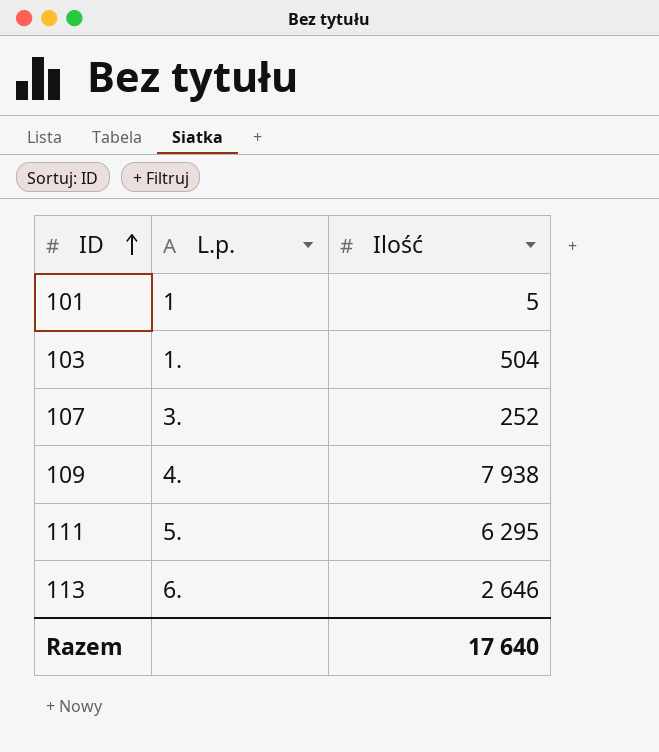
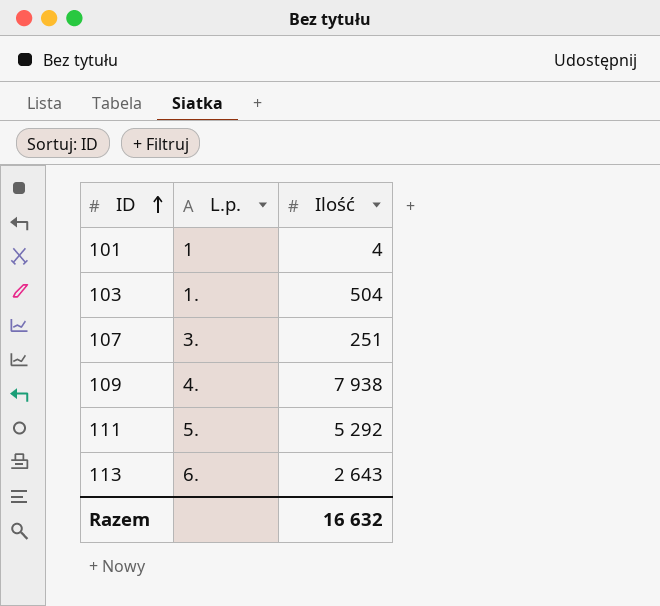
101 | Ilość: 5 -> 4
107 | Ilość: 252 -> 251
111 | Ilość: 6 295 -> 5 292
113 | Ilość: 2 646 -> 2 643
Razem | Ilość: 17 640 -> 16 632

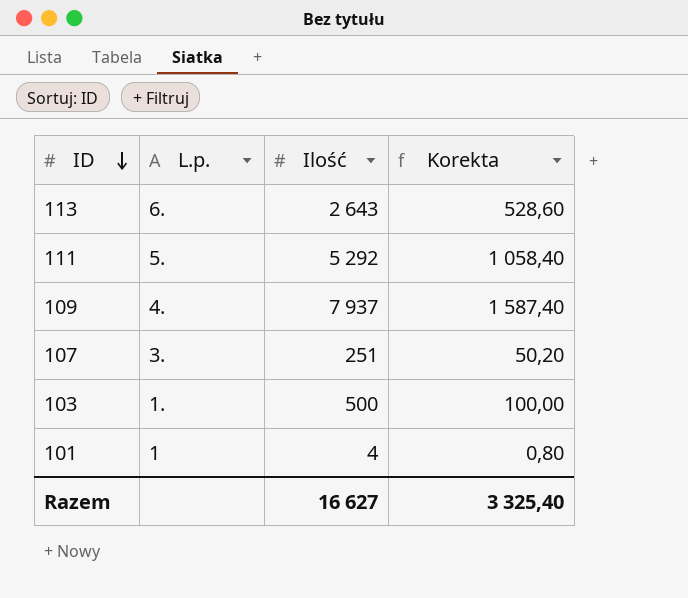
row order: ID ascending -> ID descending
column Korekta | formula: none -> [Ilość] * 0,2
109 | Ilość: 7 938 -> 7 937
103 | Ilość: 504 -> 500
Razem | Ilość: 16 632 -> 16 627

